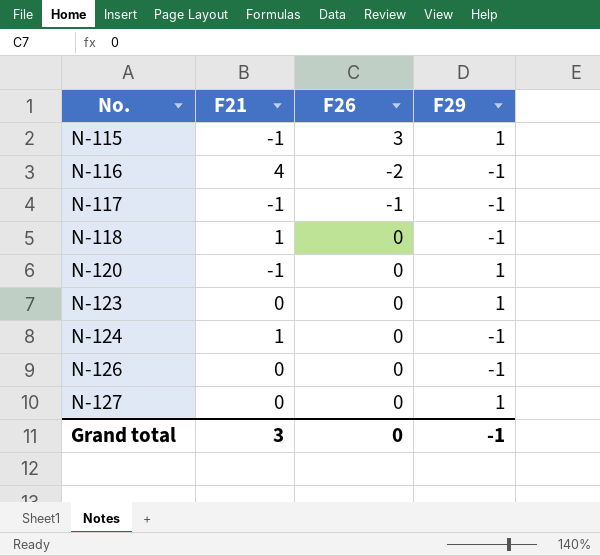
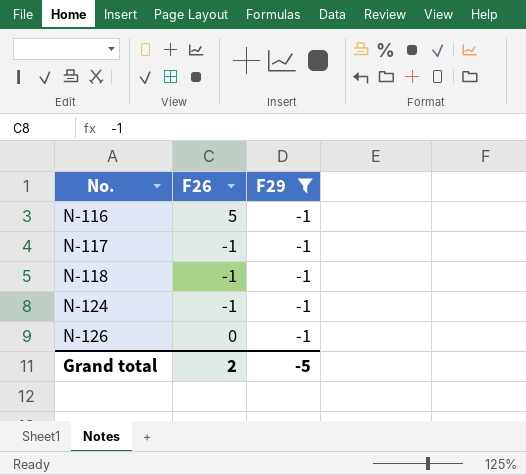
filter: none -> F29 = -1
column F21 | position: 2 -> none
N-116 | F26: -2 -> 5
N-118 | F26: 0 -> -1
N-124 | F26: 0 -> -1
Grand total | F26: 0 -> 2
Grand total | F29: -1 -> -5

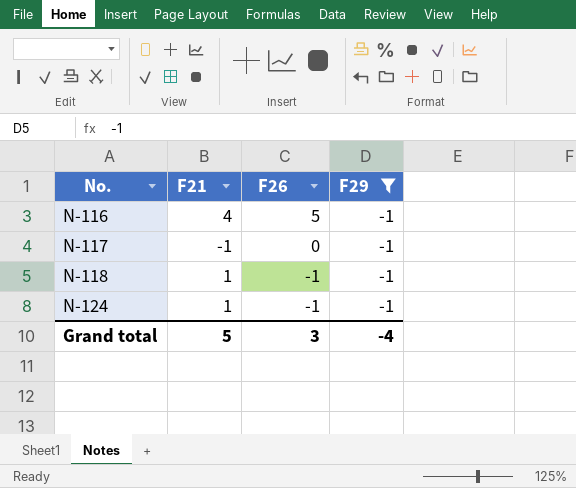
column F21 | position: none -> 2
row N-126: 0 | -1 -> none
N-117 | F26: -1 -> 0
Grand total | F26: 2 -> 3
Grand total | F29: -5 -> -4

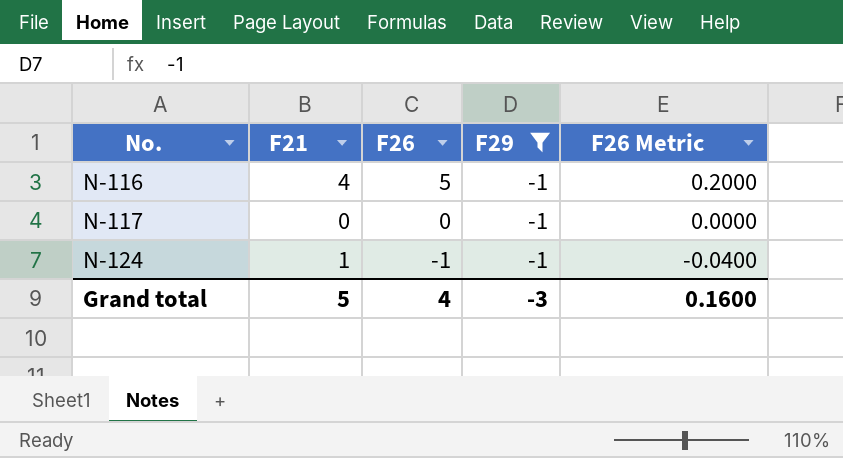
column F26 Metric | formula: none -> [F26] * 0.04
row N-118: 1 | -1 | -1 -> none
N-117 | F21: -1 -> 0
Grand total | F26: 3 -> 4
Grand total | F29: -4 -> -3

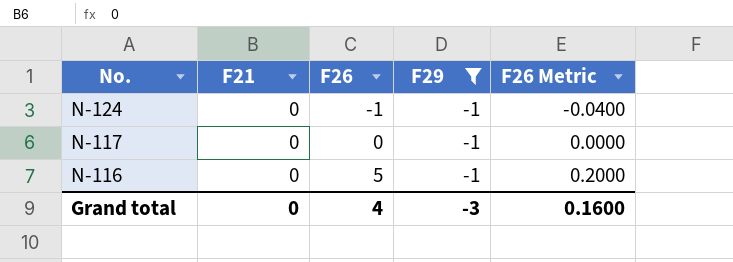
row order: No. ascending -> No. descending
N-124 | F21: 1 -> 0
N-116 | F21: 4 -> 0
Grand total | F21: 5 -> 0

